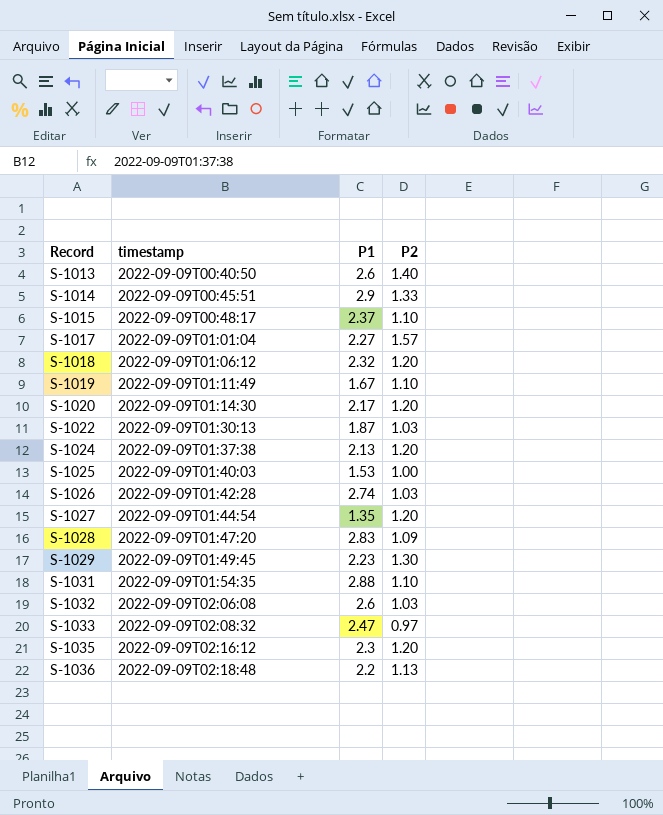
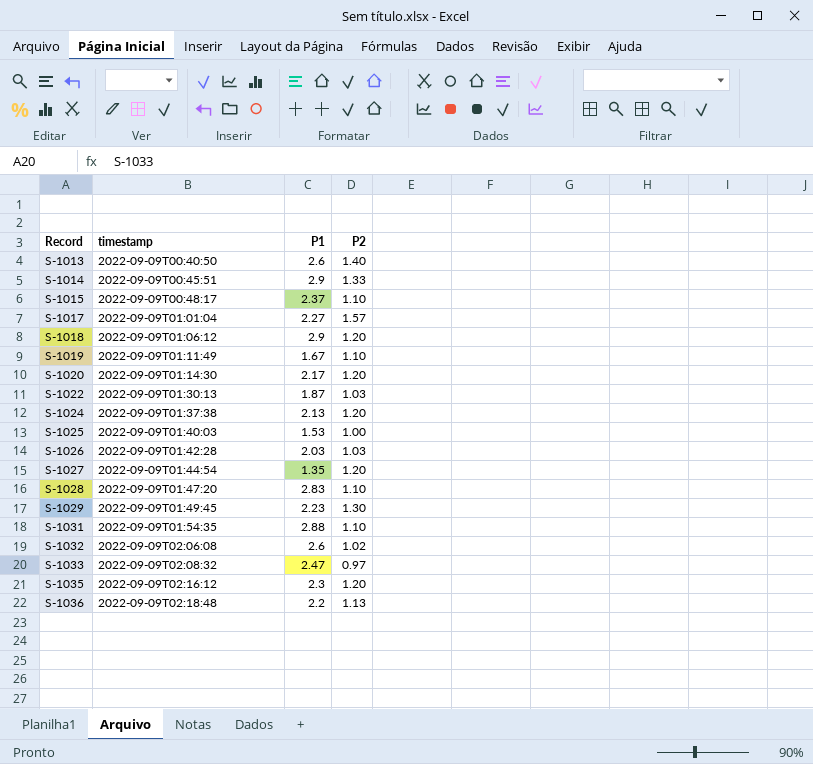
S-1018 | P1: 2.32 -> 2.9
S-1026 | P1: 2.74 -> 2.03
S-1028 | P2: 1.09 -> 1.10
S-1032 | P2: 1.03 -> 1.02

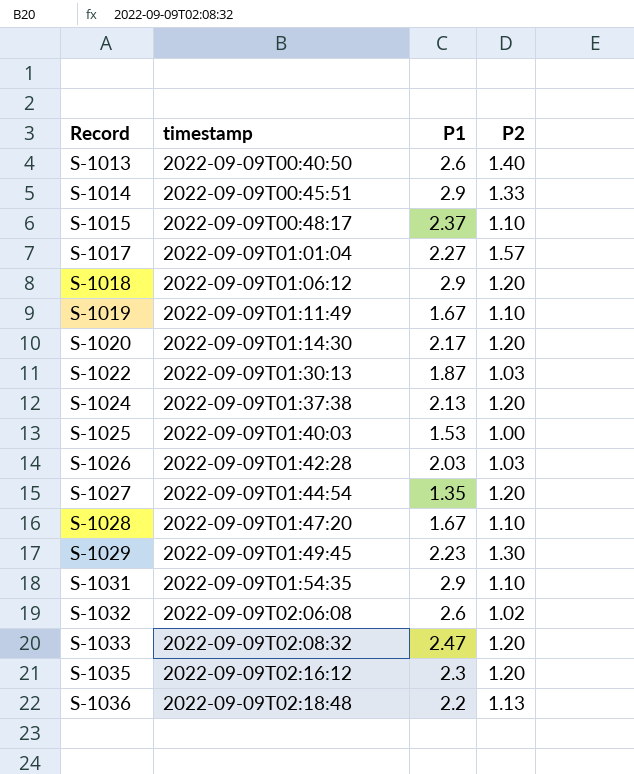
S-1028 | P1: 2.83 -> 1.67
S-1031 | P1: 2.88 -> 2.9
S-1033 | P2: 0.97 -> 1.20

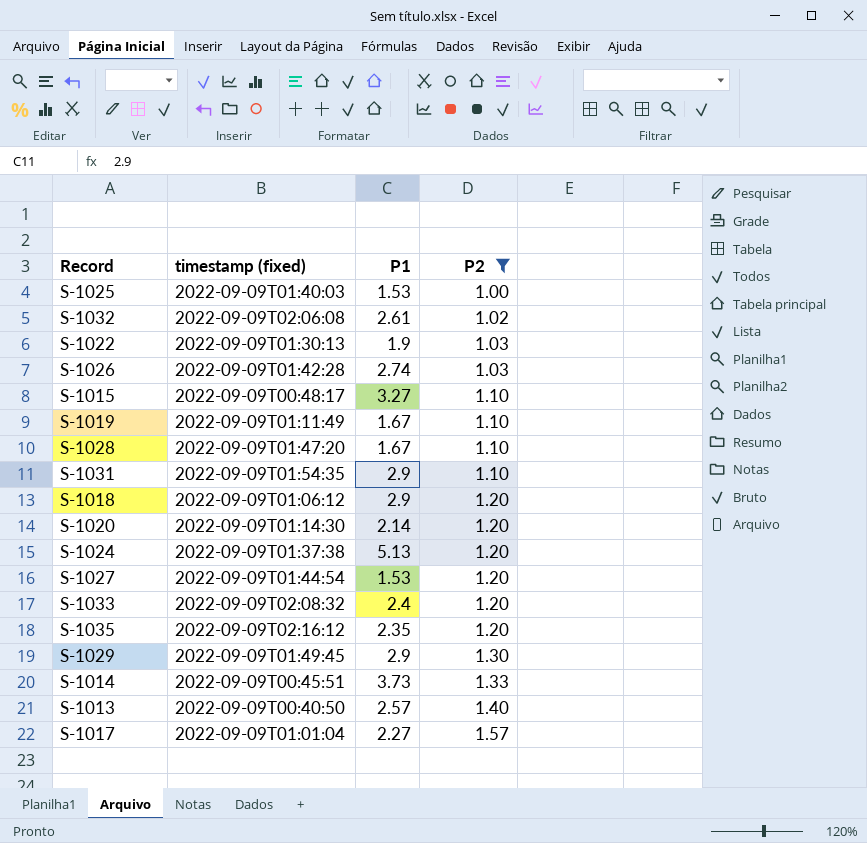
filter: none -> P2 != 1.13
row order: Record ascending -> P2 ascending
column name: timestamp -> timestamp (fixed)
S-1032 | P1: 2.6 -> 2.61
S-1022 | P1: 1.87 -> 1.9
S-1026 | P1: 2.03 -> 2.74
S-1015 | P1: 2.37 -> 3.27
S-1020 | P1: 2.17 -> 2.14
S-1024 | P1: 2.13 -> 5.13
S-1027 | P1: 1.35 -> 1.53
S-1033 | P1: 2.47 -> 2.4
S-1035 | P1: 2.3 -> 2.35
S-1029 | P1: 2.23 -> 2.9
S-1014 | P1: 2.9 -> 3.73
S-1013 | P1: 2.6 -> 2.57

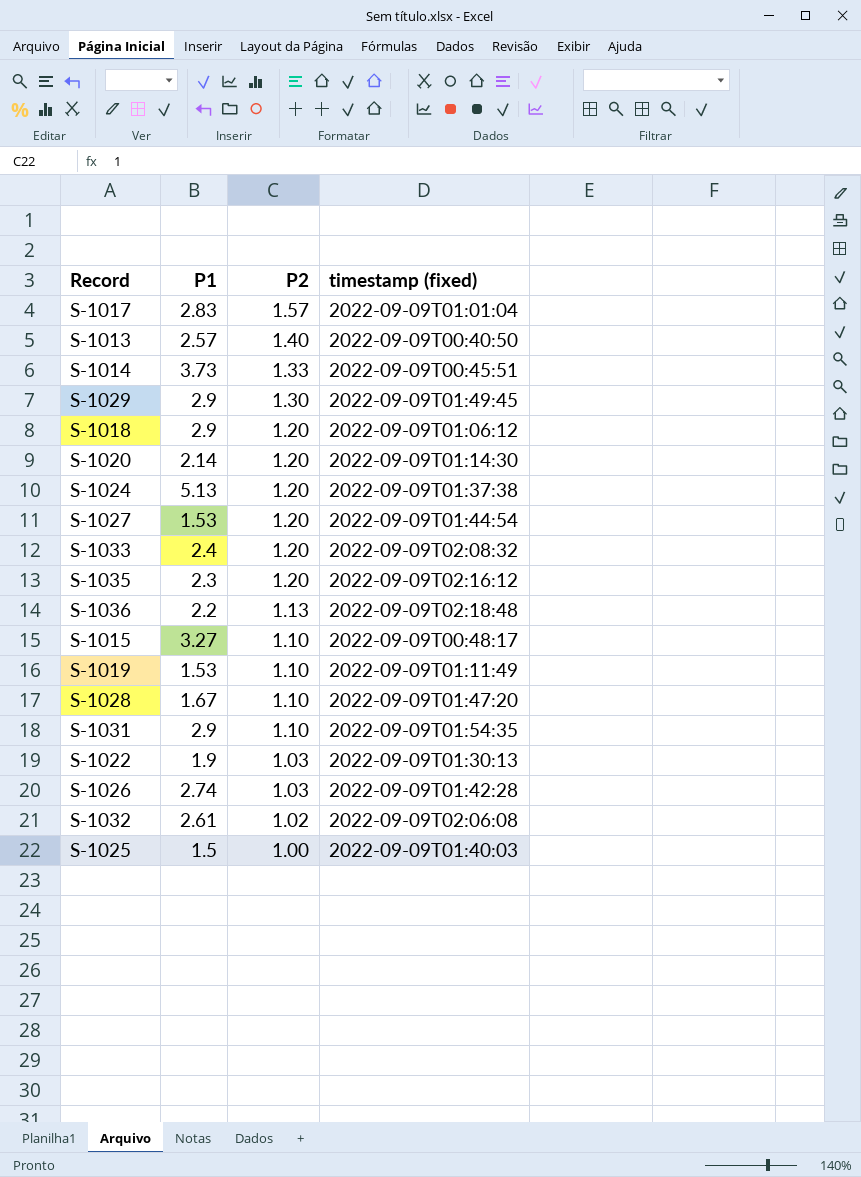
filter: P2 != 1.13 -> none
row order: P2 ascending -> P2 descending
column timestamp (fixed) | position: 2 -> 4
S-1017 | P1: 2.27 -> 2.83
S-1035 | P1: 2.35 -> 2.3
S-1019 | P1: 1.67 -> 1.53
S-1025 | P1: 1.53 -> 1.5

